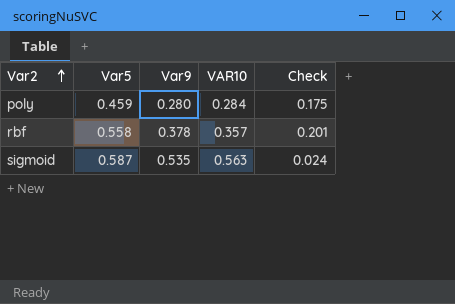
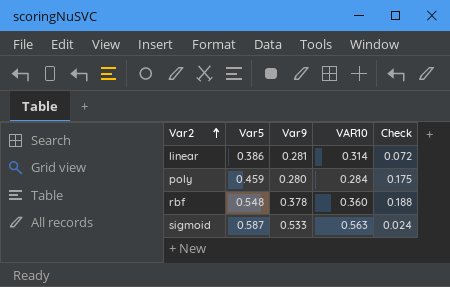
row linear: none -> 0.386 | 0.281 | 0.314 | 0.072
rbf | Var5: 0.558 -> 0.548
rbf | VAR10: 0.357 -> 0.360
rbf | Check: 0.201 -> 0.188
sigmoid | Var9: 0.535 -> 0.533

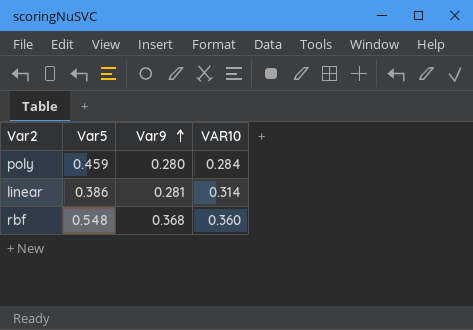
row order: Var2 ascending -> Var9 ascending
column Check | formula: [Var5] - [VAR10] -> none
row sigmoid: 0.587 | 0.533 | 0.563 | 0.024 -> none
rbf | Var9: 0.378 -> 0.368

